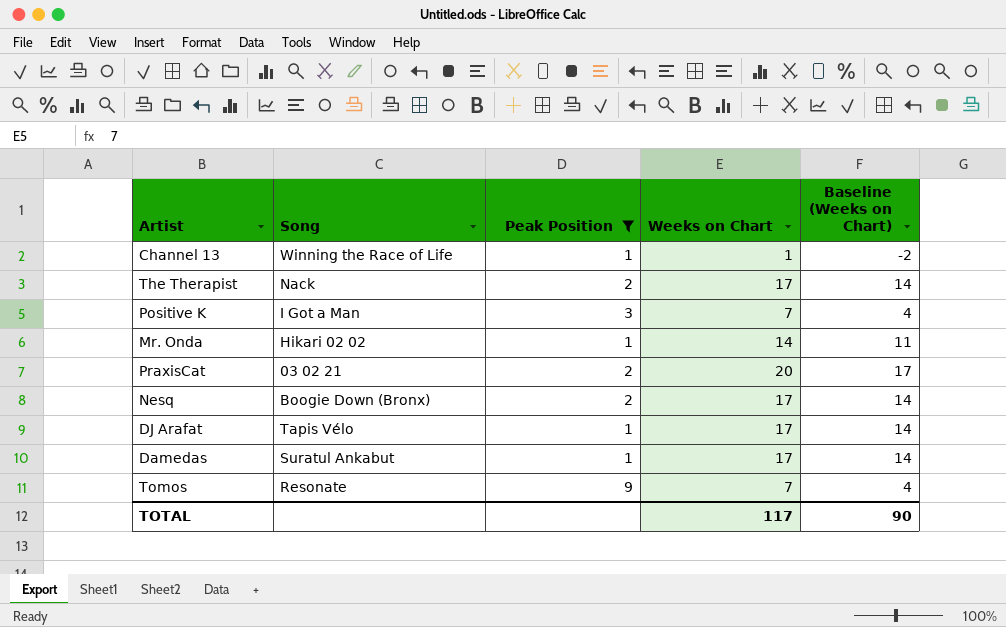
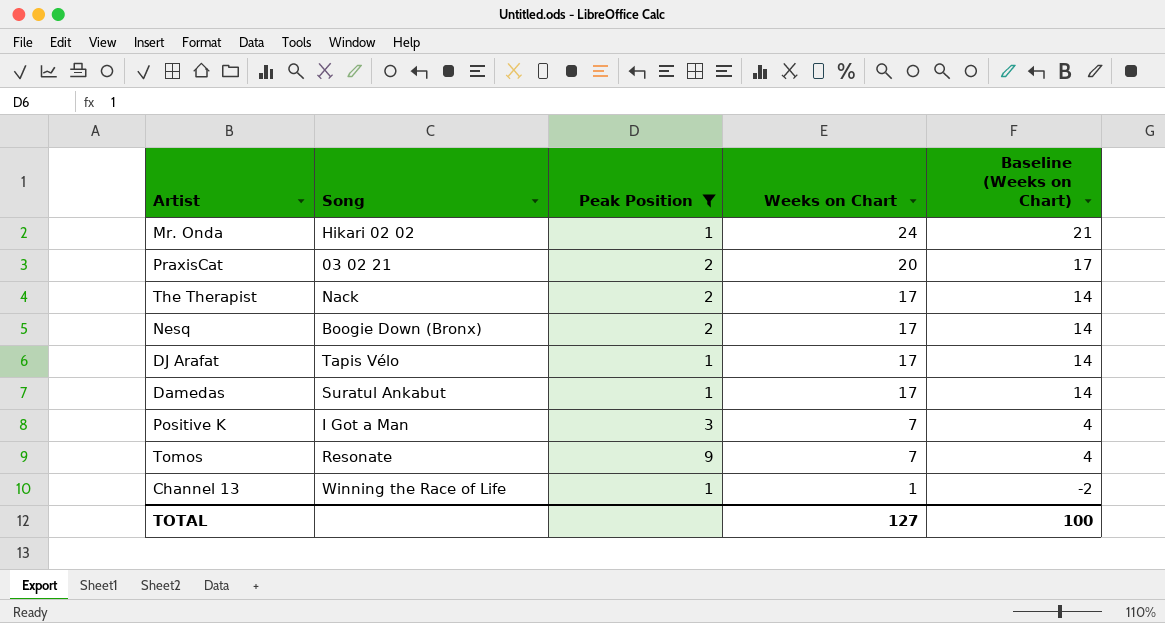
row order: none -> Weeks on Chart descending
Mr. Onda | Weeks on Chart: 14 -> 24
Mr. Onda | Baseline (Weeks on Chart): 11 -> 21
TOTAL | Weeks on Chart: 117 -> 127
TOTAL | Baseline (Weeks on Chart): 90 -> 100

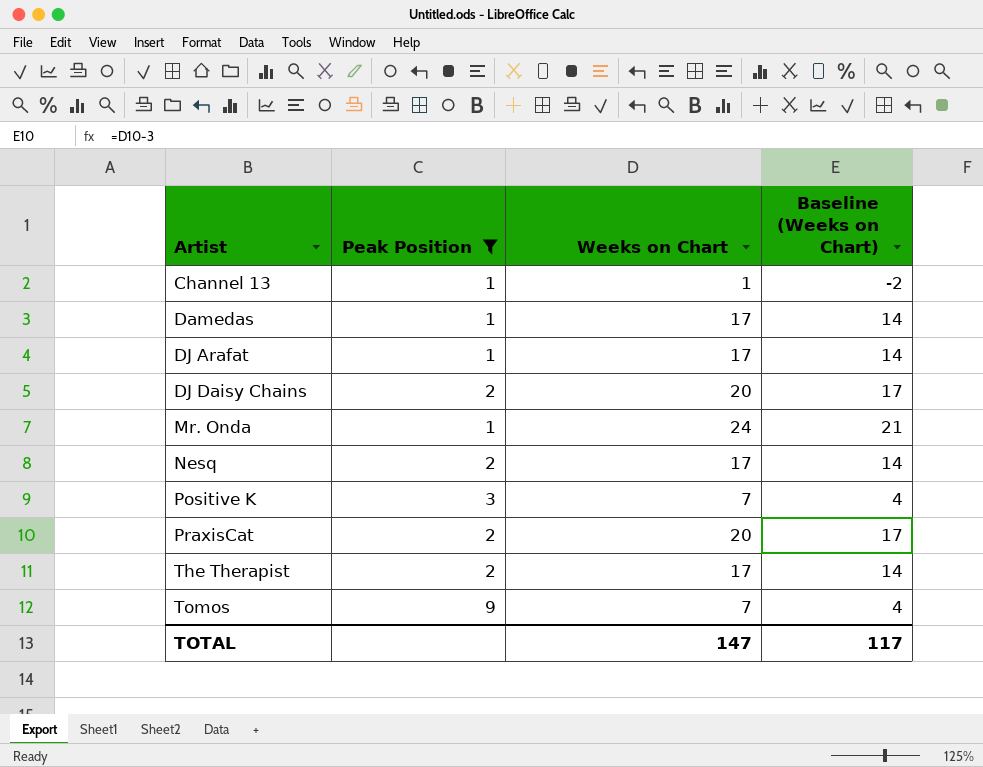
row order: Weeks on Chart descending -> Artist ascending
column Song | position: 2 -> none
row DJ Daisy Chains: none -> 2 | 20 | 17
TOTAL | Weeks on Chart: 127 -> 147
TOTAL | Baseline (Weeks on Chart): 100 -> 117

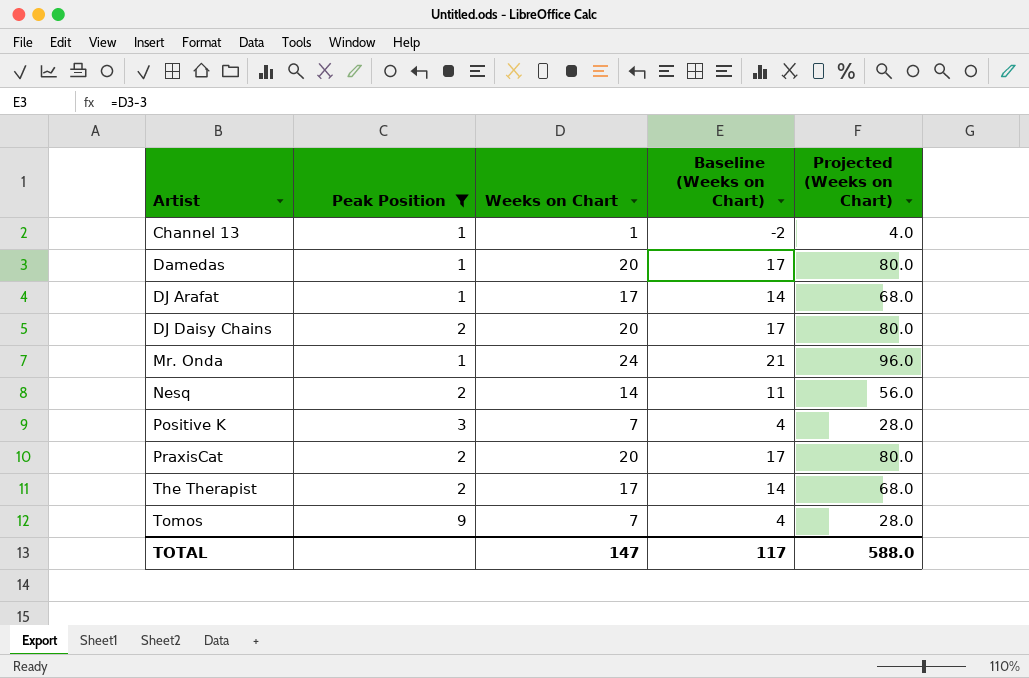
column Projected (Weeks on Chart) | formula: none -> [Weeks on Chart] * 4
Damedas | Weeks on Chart: 17 -> 20
Damedas | Baseline (Weeks on Chart): 14 -> 17
Nesq | Weeks on Chart: 17 -> 14
Nesq | Baseline (Weeks on Chart): 14 -> 11

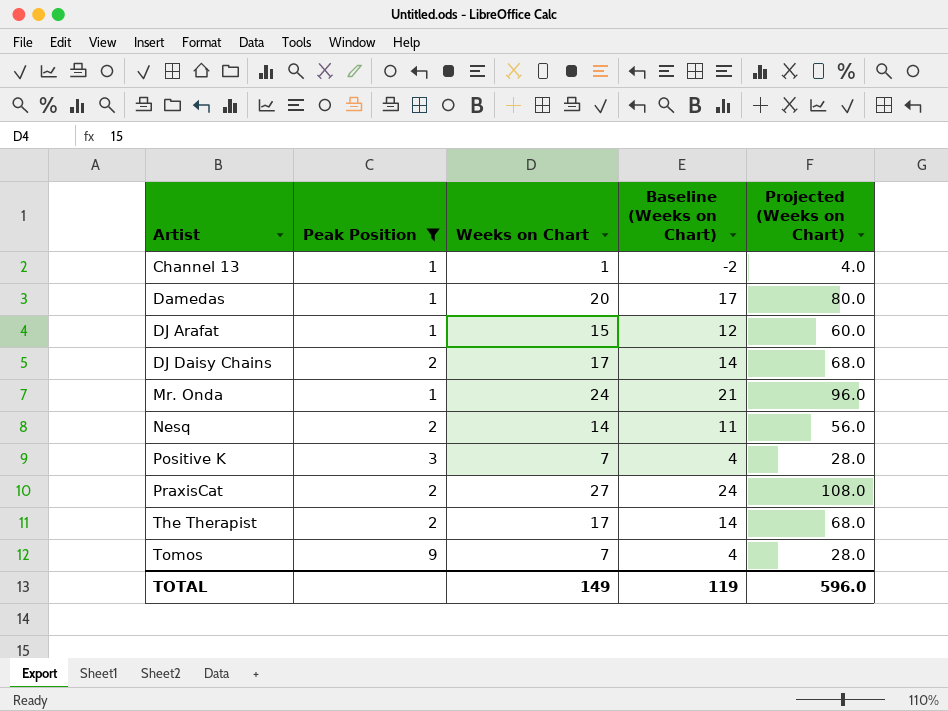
DJ Arafat | Weeks on Chart: 17 -> 15
DJ Arafat | Baseline (Weeks on Chart): 14 -> 12
DJ Arafat | Projected (Weeks on Chart): 68.0 -> 60.0
DJ Daisy Chains | Weeks on Chart: 20 -> 17
DJ Daisy Chains | Baseline (Weeks on Chart): 17 -> 14
DJ Daisy Chains | Projected (Weeks on Chart): 80.0 -> 68.0
PraxisCat | Weeks on Chart: 20 -> 27
PraxisCat | Baseline (Weeks on Chart): 17 -> 24
PraxisCat | Projected (Weeks on Chart): 80.0 -> 108.0
TOTAL | Weeks on Chart: 147 -> 149
TOTAL | Baseline (Weeks on Chart): 117 -> 119
TOTAL | Projected (Weeks on Chart): 588.0 -> 596.0

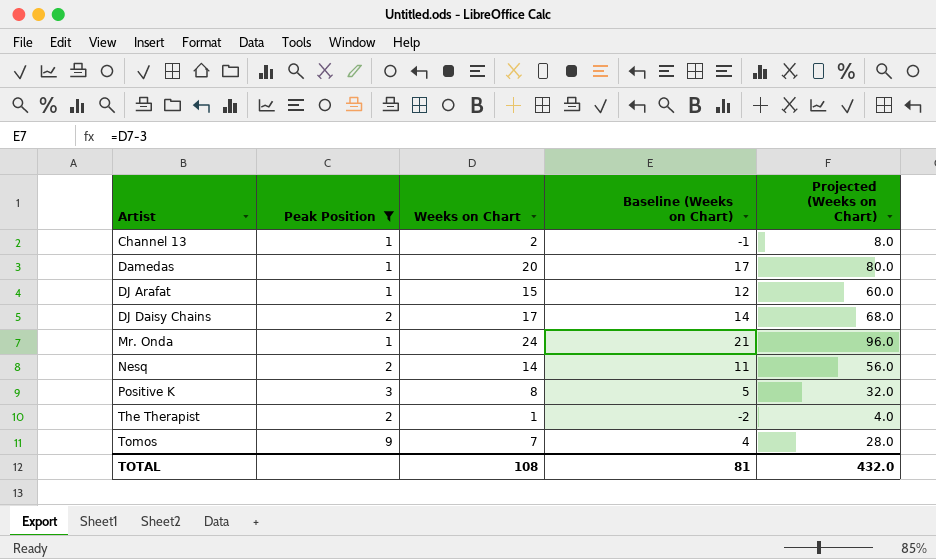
row PraxisCat: 2 | 27 | 24 | 108.0 -> none
Channel 13 | Weeks on Chart: 1 -> 2
Channel 13 | Baseline (Weeks on Chart): -2 -> -1
Channel 13 | Projected (Weeks on Chart): 4.0 -> 8.0
Positive K | Weeks on Chart: 7 -> 8
Positive K | Baseline (Weeks on Chart): 4 -> 5
Positive K | Projected (Weeks on Chart): 28.0 -> 32.0
The Therapist | Weeks on Chart: 17 -> 1
The Therapist | Baseline (Weeks on Chart): 14 -> -2
The Therapist | Projected (Weeks on Chart): 68.0 -> 4.0
TOTAL | Weeks on Chart: 149 -> 108
TOTAL | Baseline (Weeks on Chart): 119 -> 81
TOTAL | Projected (Weeks on Chart): 596.0 -> 432.0

